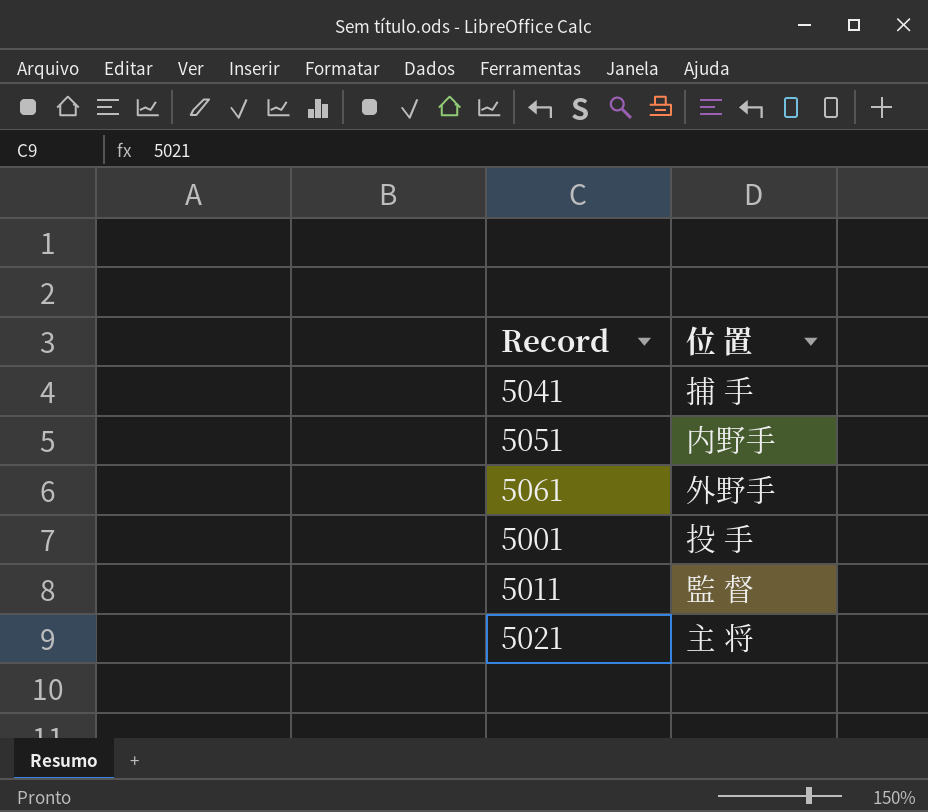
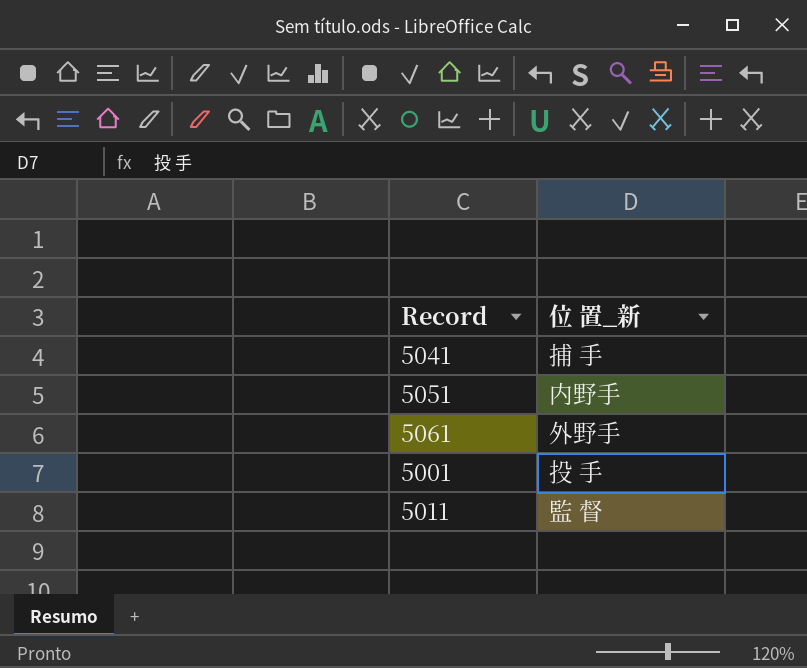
column name: 位 置 -> 位 置_新
row 5021: 主 将 -> none

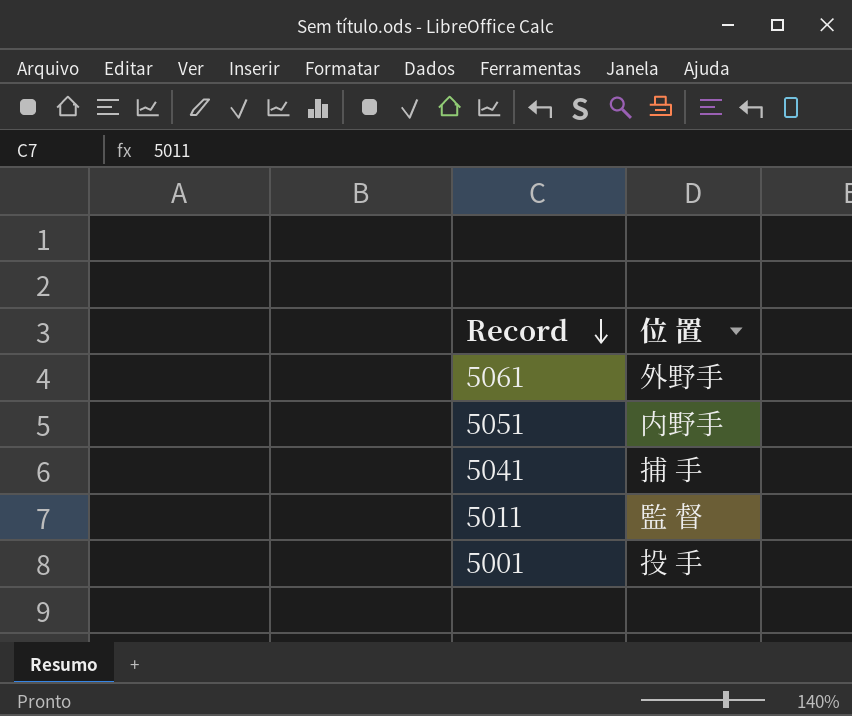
row order: none -> Record descending
column name: 位 置_新 -> 位 置

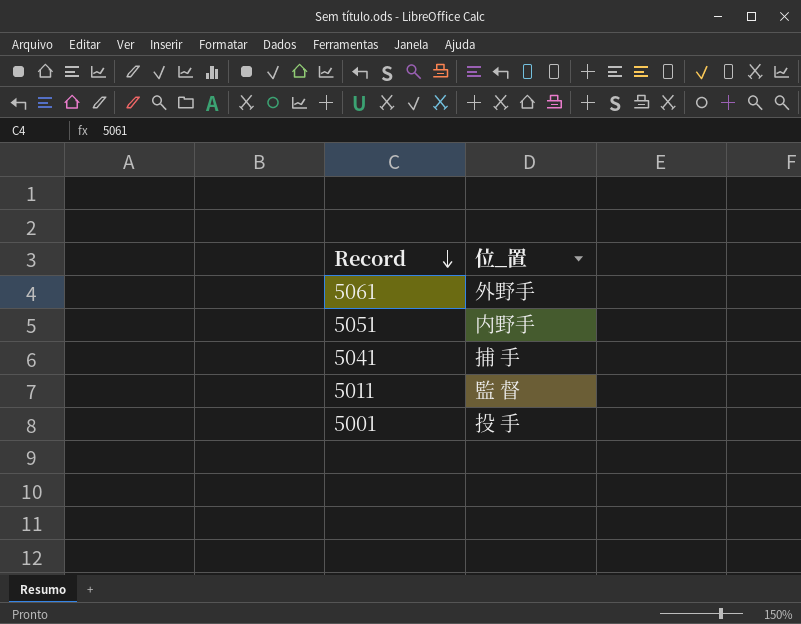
column name: 位 置 -> 位_置

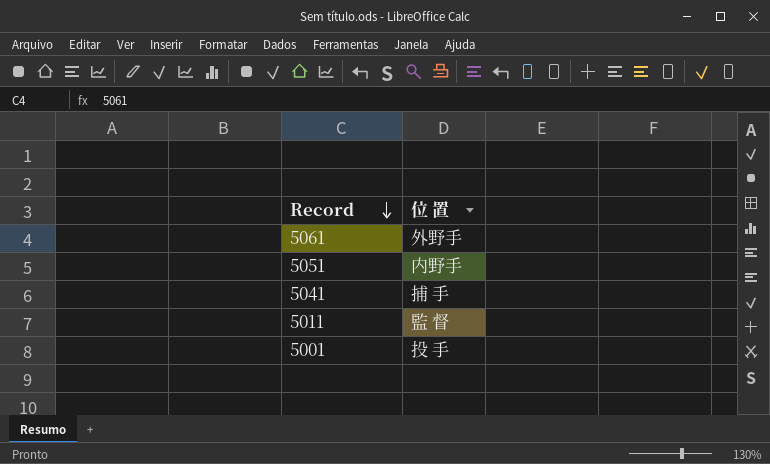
column name: 位_置 -> 位 置

